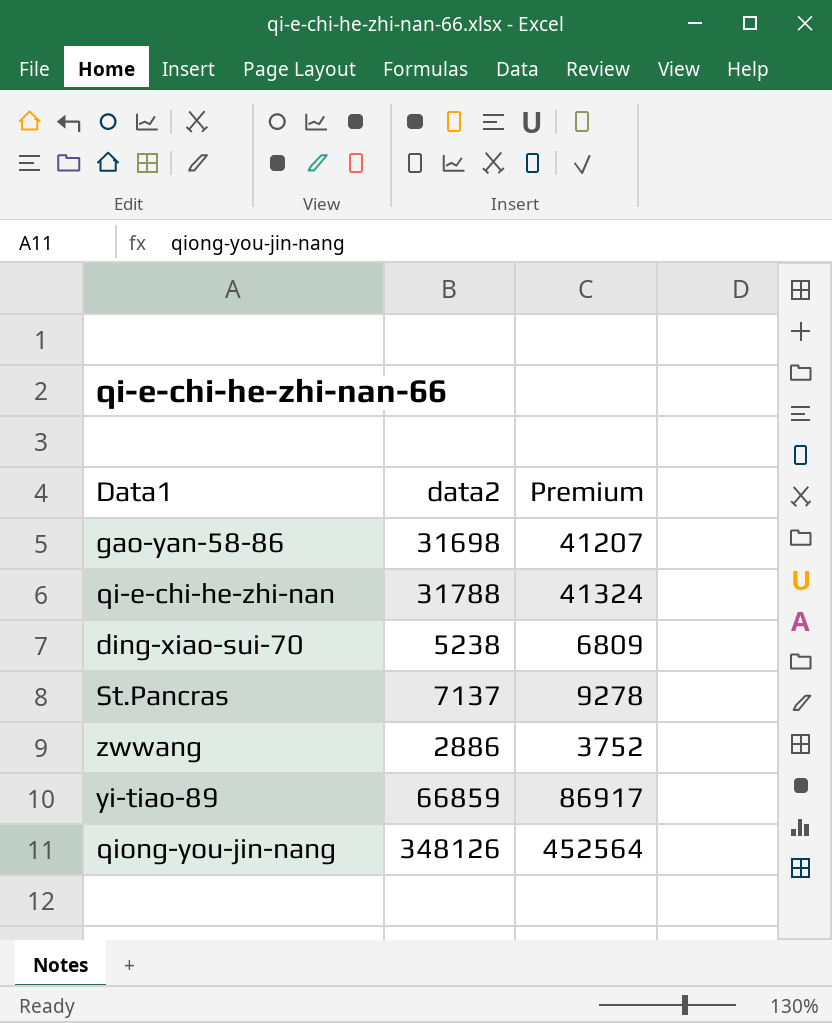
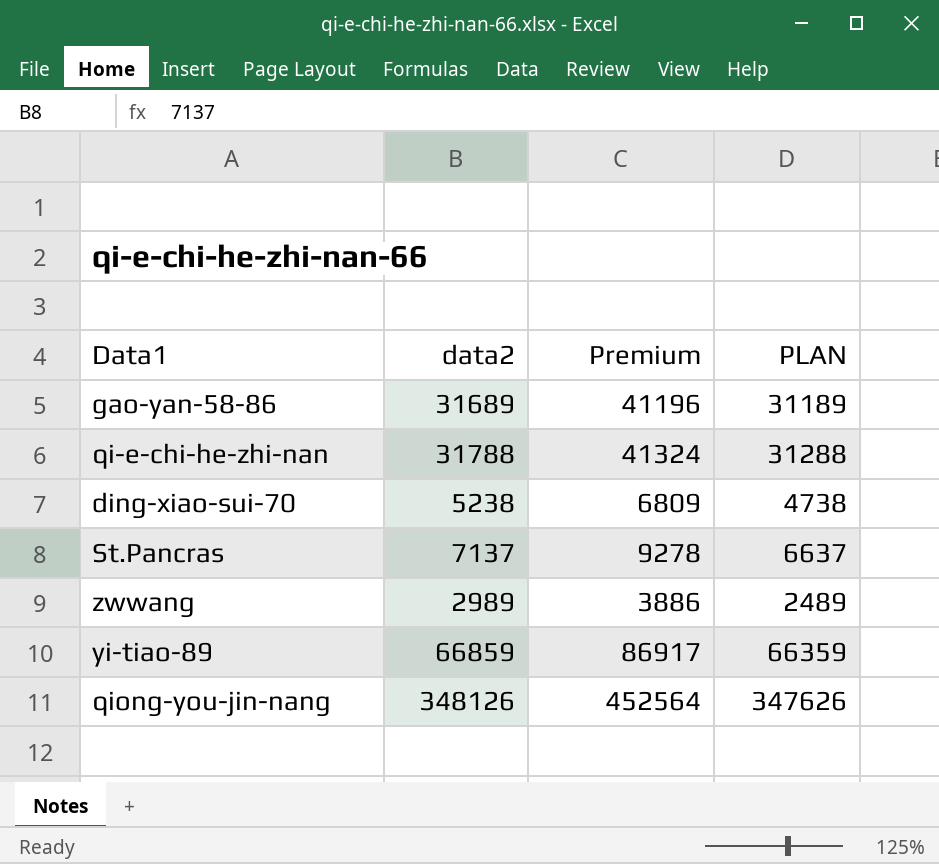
column PLAN | formula: none -> [data2] - 500
gao-yan-58-86 | data2: 31698 -> 31689
gao-yan-58-86 | Premium: 41207 -> 41196
zwwang | data2: 2886 -> 2989
zwwang | Premium: 3752 -> 3886

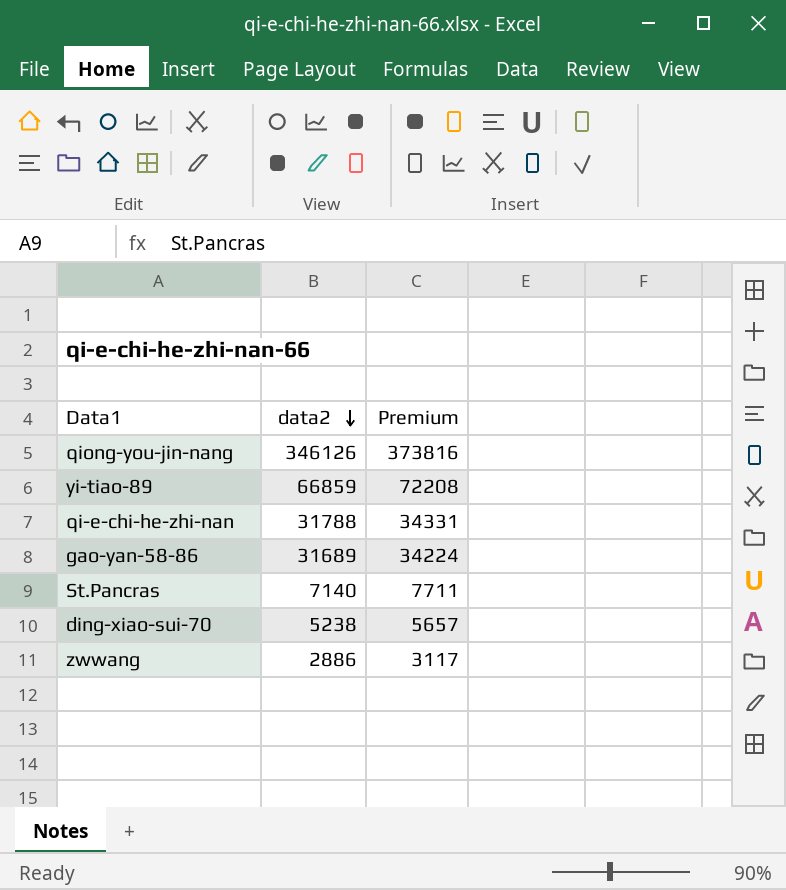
row order: none -> data2 descending
column PLAN | formula: [data2] - 500 -> none
column Premium | formula: [data2] * 1.3 -> [data2] * 1.08
qiong-you-jin-nang | data2: 348126 -> 346126
St.Pancras | data2: 7137 -> 7140
zwwang | data2: 2989 -> 2886

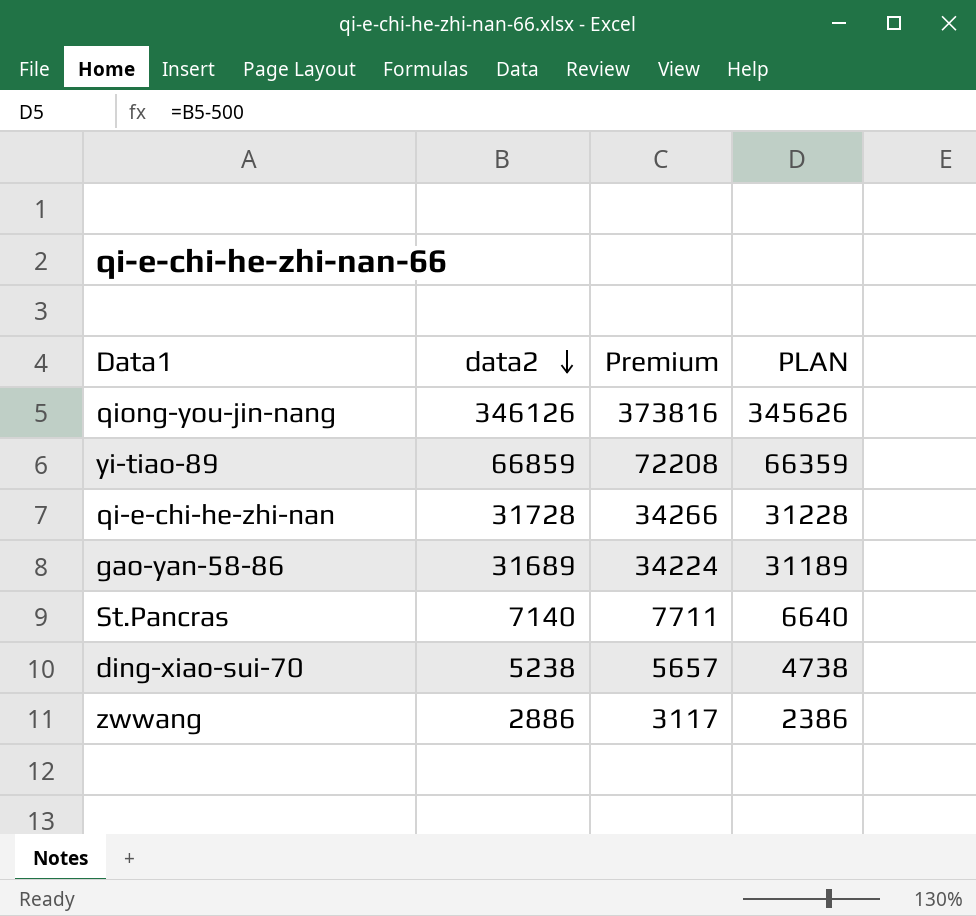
column PLAN | formula: none -> [data2] - 500
qi-e-chi-he-zhi-nan | data2: 31788 -> 31728
qi-e-chi-he-zhi-nan | Premium: 34331 -> 34266

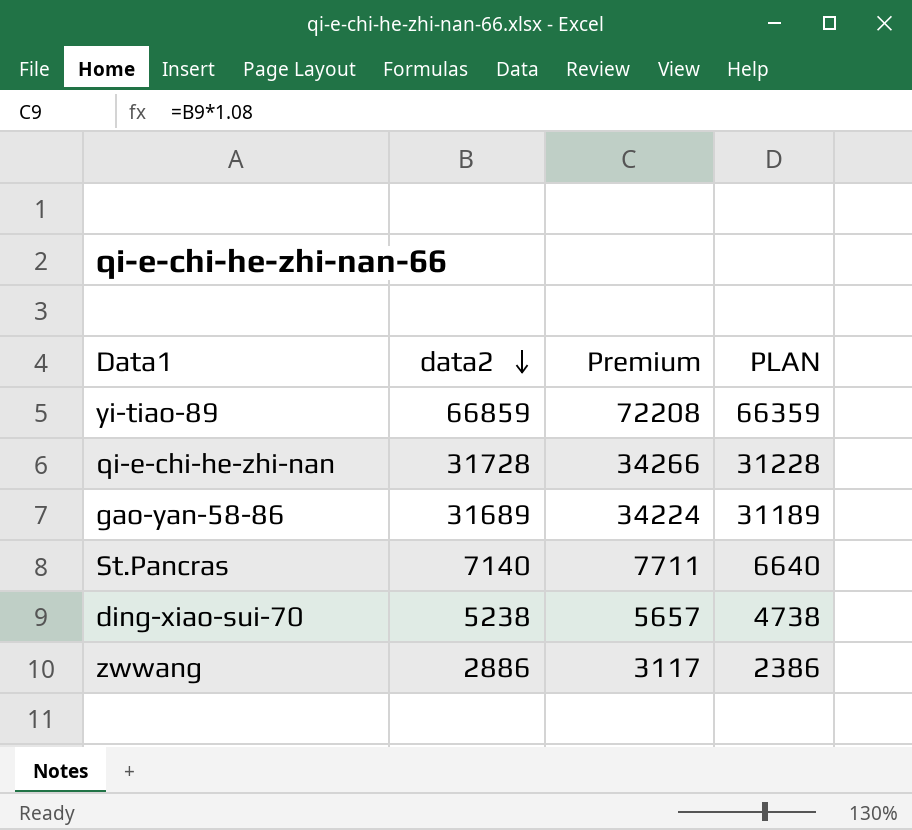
row qiong-you-jin-nang: 346126 | 373816 | 345626 -> none

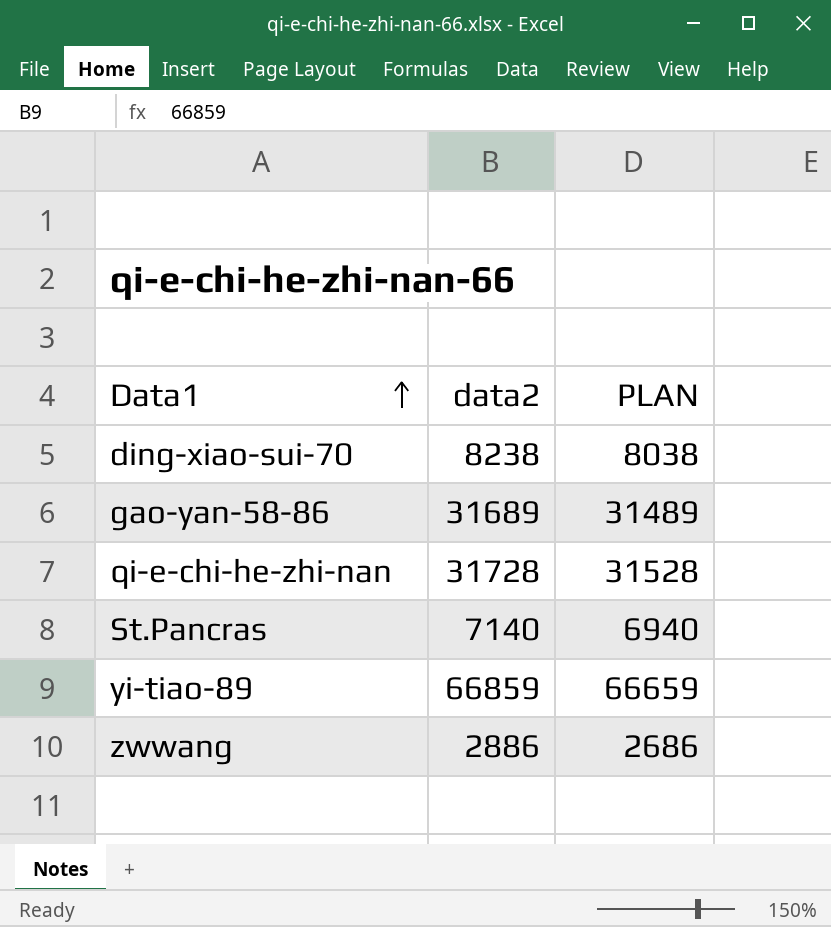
row order: data2 descending -> Data1 ascending
column Premium | formula: [data2] * 1.08 -> none
column PLAN | formula: [data2] - 500 -> [data2] - 200
ding-xiao-sui-70 | data2: 5238 -> 8238

